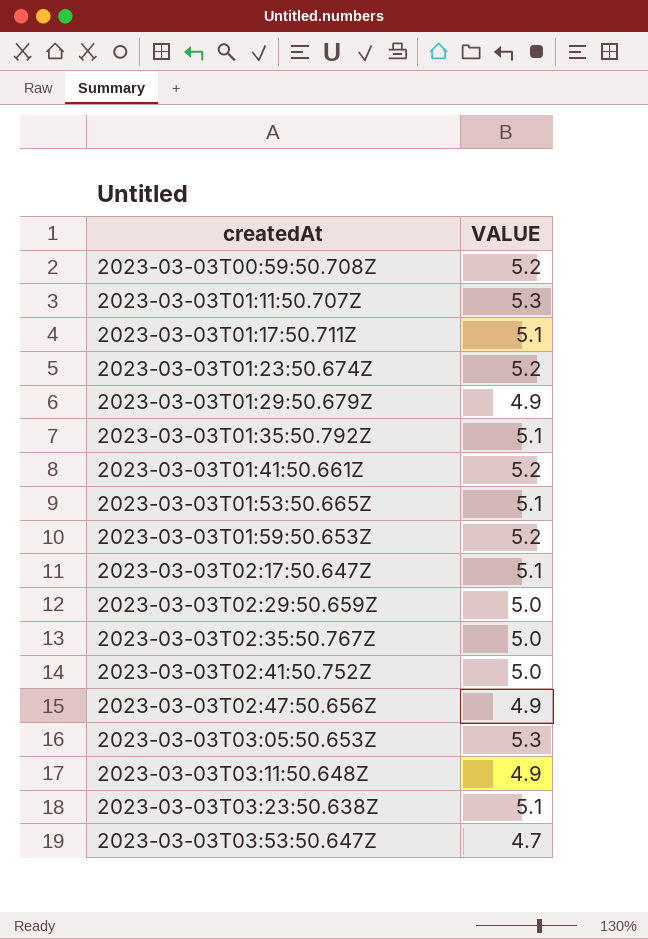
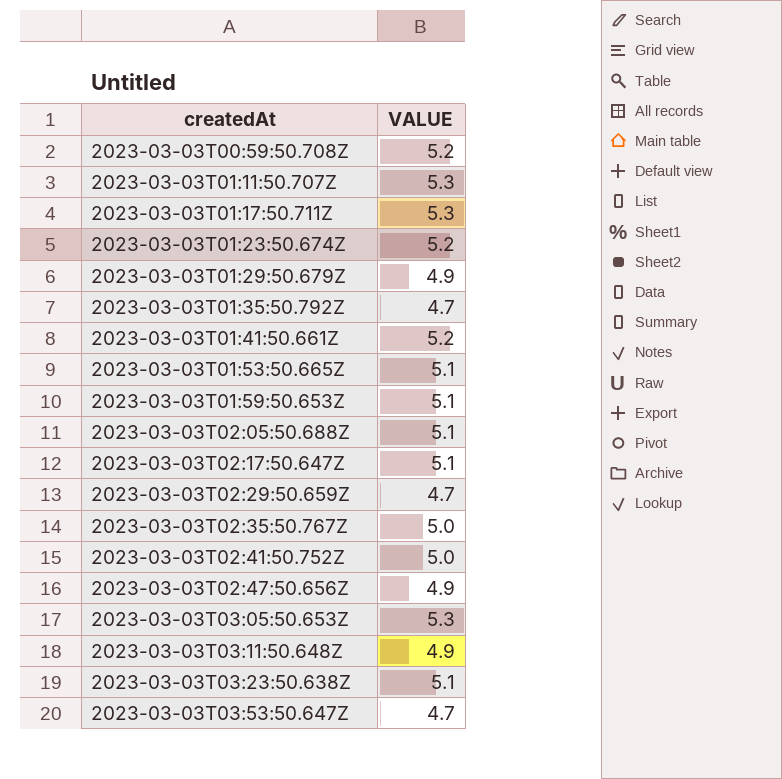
2023-03-03T01:17:50.711Z | VALUE: 5.1 -> 5.3
2023-03-03T01:35:50.792Z | VALUE: 5.1 -> 4.7
2023-03-03T01:59:50.653Z | VALUE: 5.2 -> 5.1
row 2023-03-03T02:05:50.688Z: none -> 5.1
2023-03-03T02:29:50.659Z | VALUE: 5.0 -> 4.7

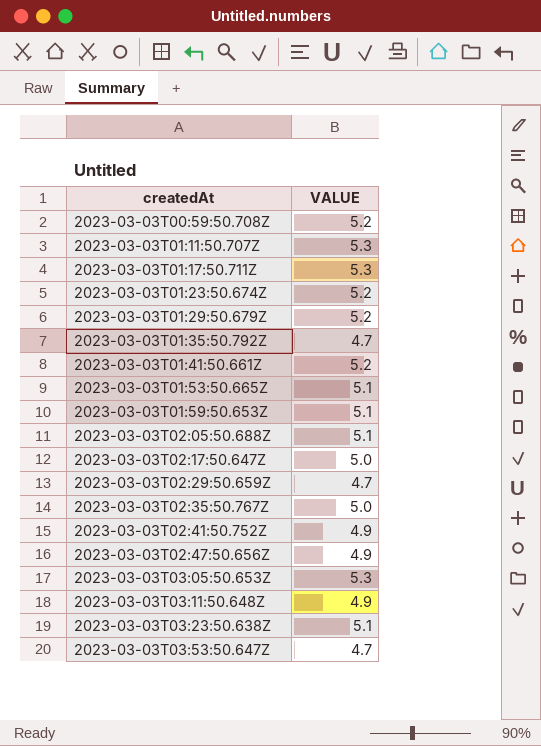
2023-03-03T01:29:50.679Z | VALUE: 4.9 -> 5.2
2023-03-03T02:17:50.647Z | VALUE: 5.1 -> 5.0
2023-03-03T02:41:50.752Z | VALUE: 5.0 -> 4.9

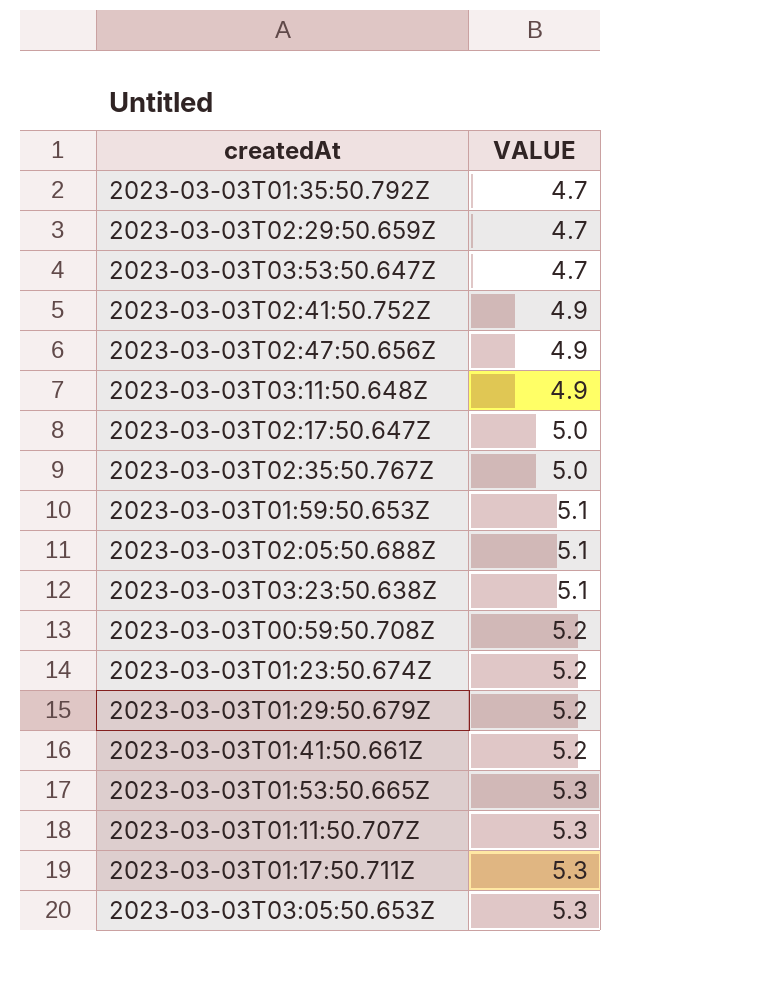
row order: createdAt ascending -> VALUE ascending
2023-03-03T01:53:50.665Z | VALUE: 5.1 -> 5.3

